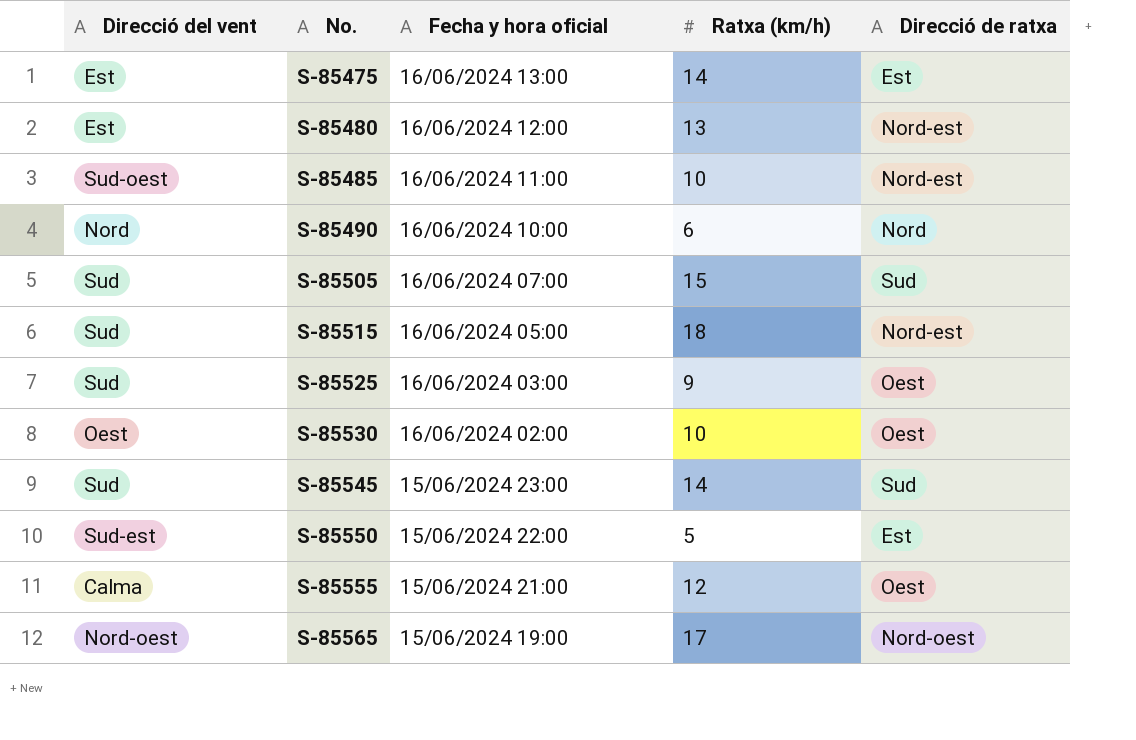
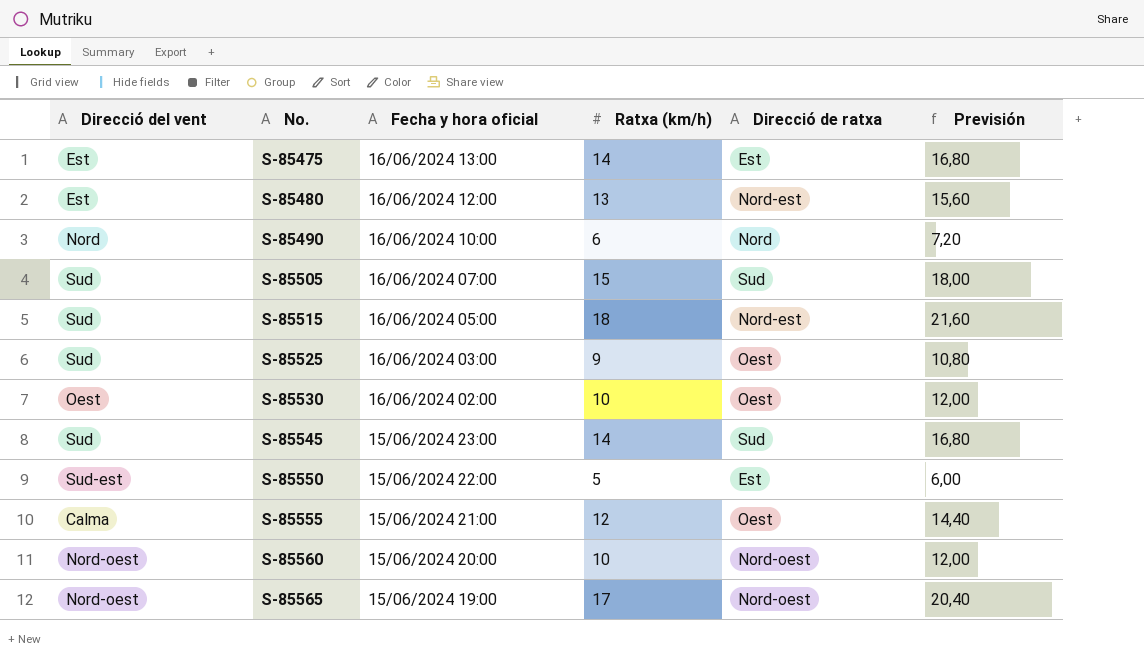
column Previsión | formula: none -> [Ratxa (km/h)] * 1,2
row S-85485: Sud-oest | 16/06/2024 11:00 | 10 | Nord-est -> none
row S-85560: none -> Nord-oest | 15/06/2024 20:00 | 10 | Nord-oest | 12,00

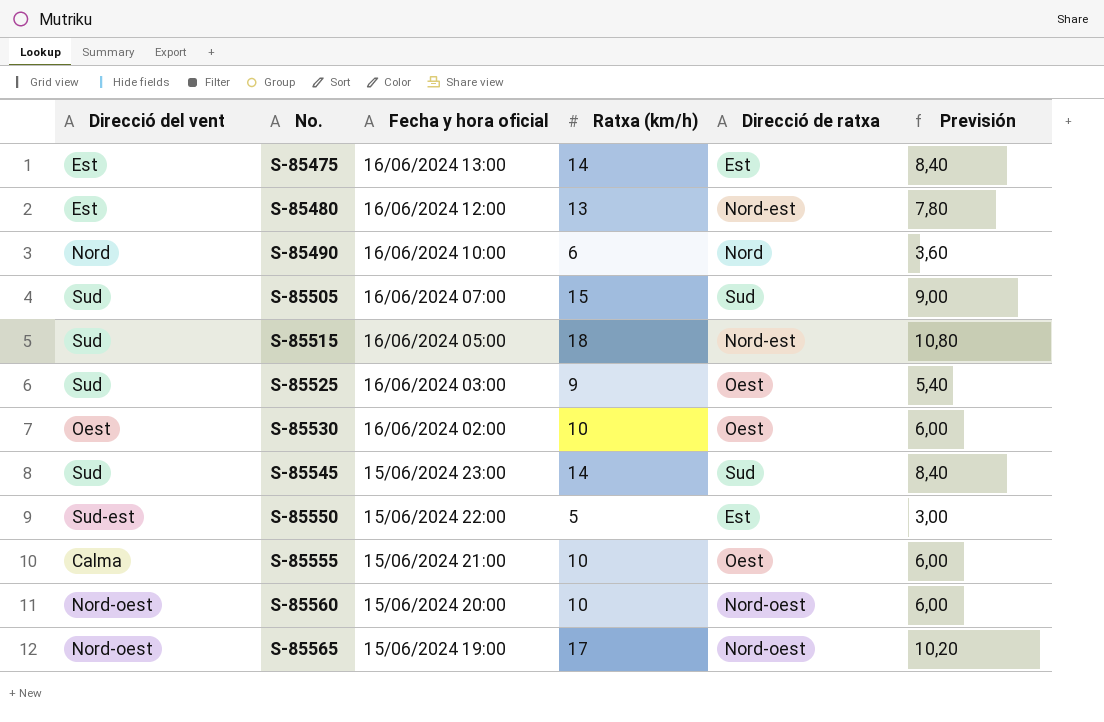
column Previsión | formula: [Ratxa (km/h)] * 1,2 -> [Ratxa (km/h)] * 0,6
S-85555 | Ratxa (km/h): 12 -> 10

